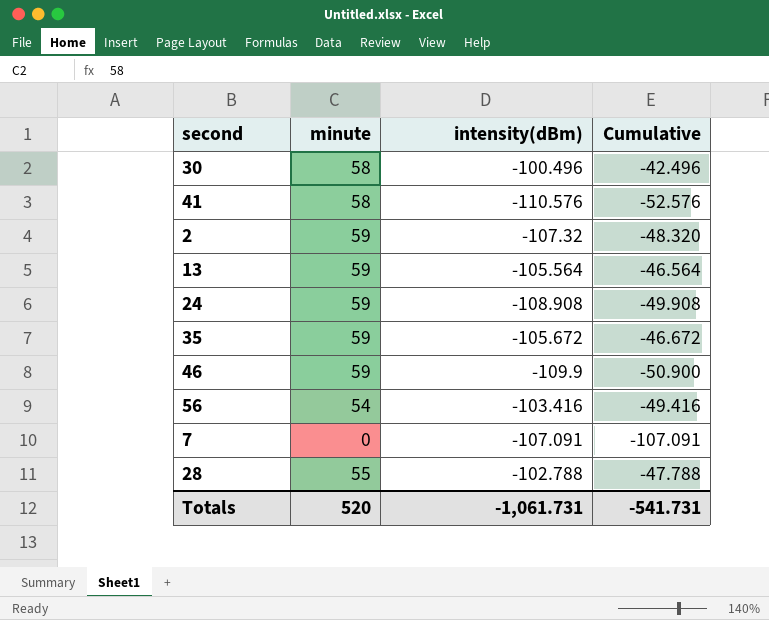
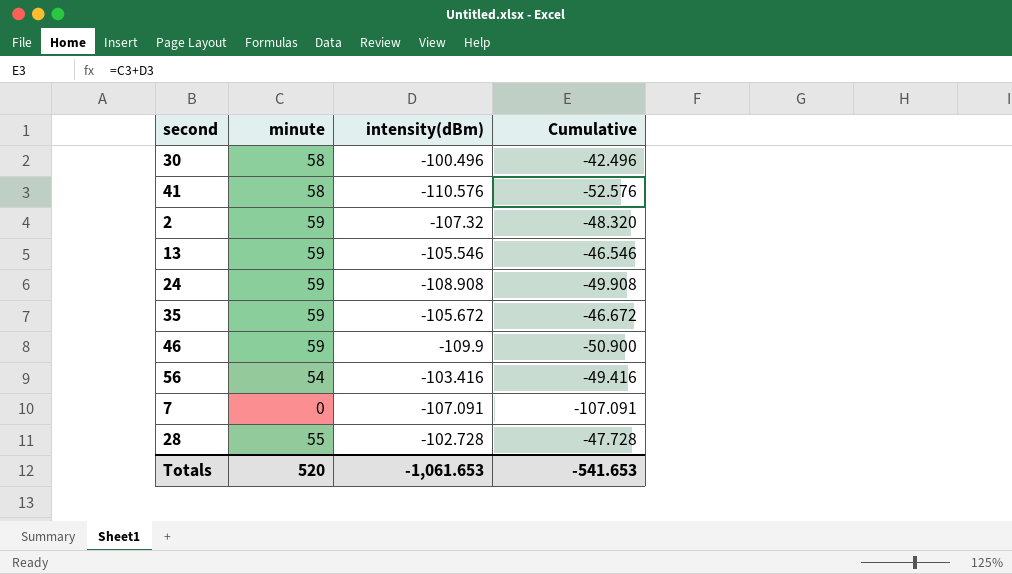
13 | intensity(dBm): -105.564 -> -105.546
13 | Cumulative: -46.564 -> -46.546
28 | intensity(dBm): -102.788 -> -102.728
28 | Cumulative: -47.788 -> -47.728
Totals | intensity(dBm): -1,061.731 -> -1,061.653
Totals | Cumulative: -541.731 -> -541.653

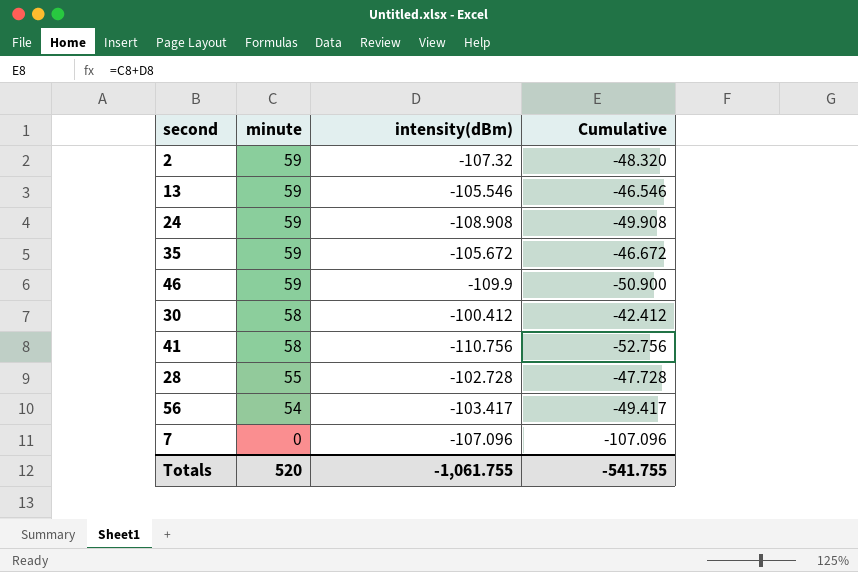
row order: none -> minute descending
30 | intensity(dBm): -100.496 -> -100.412
30 | Cumulative: -42.496 -> -42.412
41 | intensity(dBm): -110.576 -> -110.756
41 | Cumulative: -52.576 -> -52.756
56 | intensity(dBm): -103.416 -> -103.417
56 | Cumulative: -49.416 -> -49.417
7 | intensity(dBm): -107.091 -> -107.096
7 | Cumulative: -107.091 -> -107.096
Totals | intensity(dBm): -1,061.653 -> -1,061.755
Totals | Cumulative: -541.653 -> -541.755

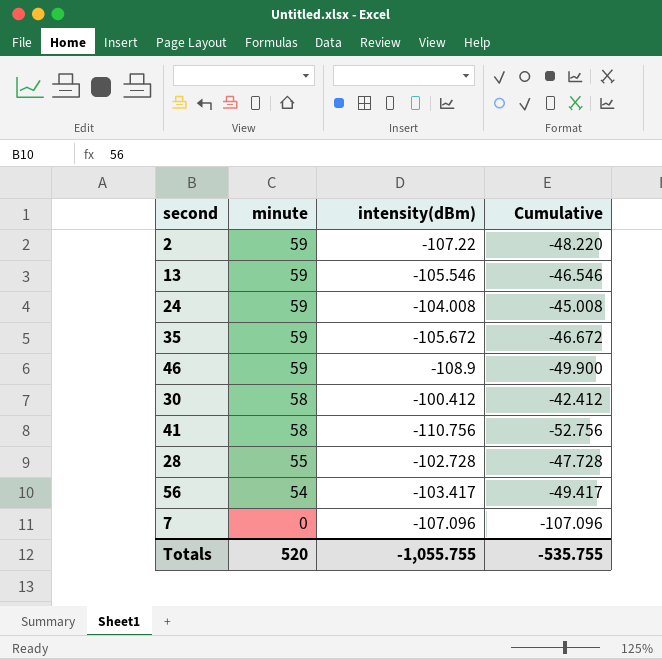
2 | intensity(dBm): -107.32 -> -107.22
2 | Cumulative: -48.320 -> -48.220
24 | intensity(dBm): -108.908 -> -104.008
24 | Cumulative: -49.908 -> -45.008
46 | intensity(dBm): -109.9 -> -108.9
46 | Cumulative: -50.900 -> -49.900
Totals | intensity(dBm): -1,061.755 -> -1,055.755
Totals | Cumulative: -541.755 -> -535.755

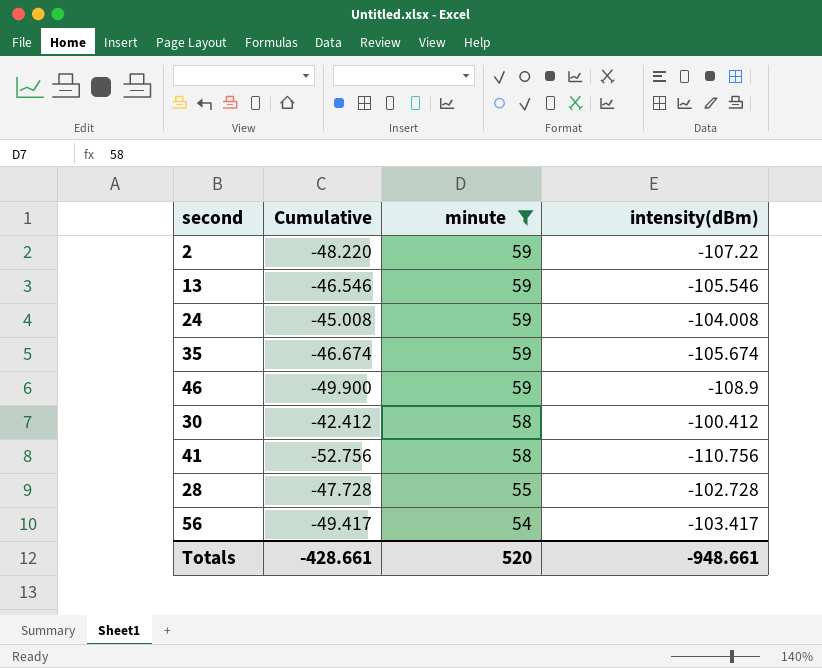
filter: none -> minute != 0
column Cumulative | position: 4 -> 2
35 | Cumulative: -46.672 -> -46.674
35 | intensity(dBm): -105.672 -> -105.674
Totals | Cumulative: -535.755 -> -428.661
Totals | intensity(dBm): -1,055.755 -> -948.661

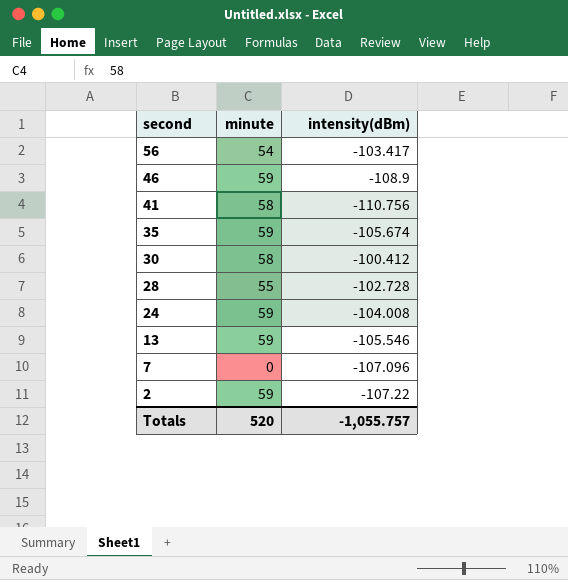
filter: minute != 0 -> none
row order: minute descending -> second descending
column Cumulative | formula: [minute] + [intensity(dBm)] -> none
Totals | intensity(dBm): -948.661 -> -1,055.757

